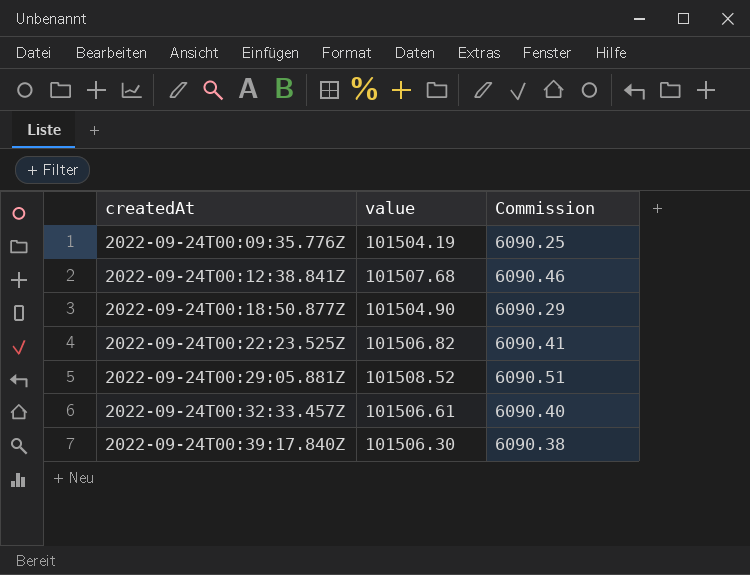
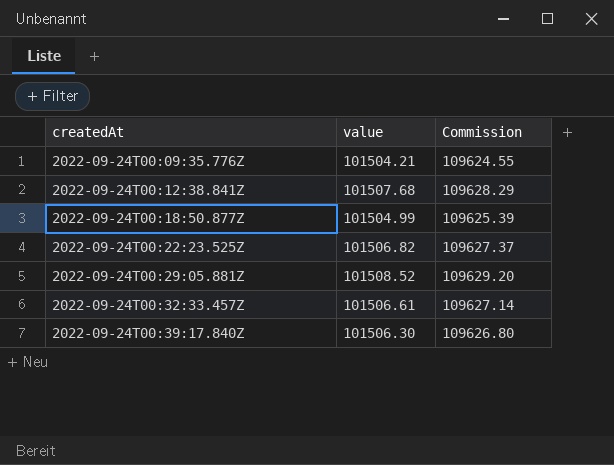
column Commission | formula: [value] * 0.06 -> [value] * 1.08
2022-09-24T00:09:35.776Z | value: 101504.19 -> 101504.21
2022-09-24T00:18:50.877Z | value: 101504.90 -> 101504.99

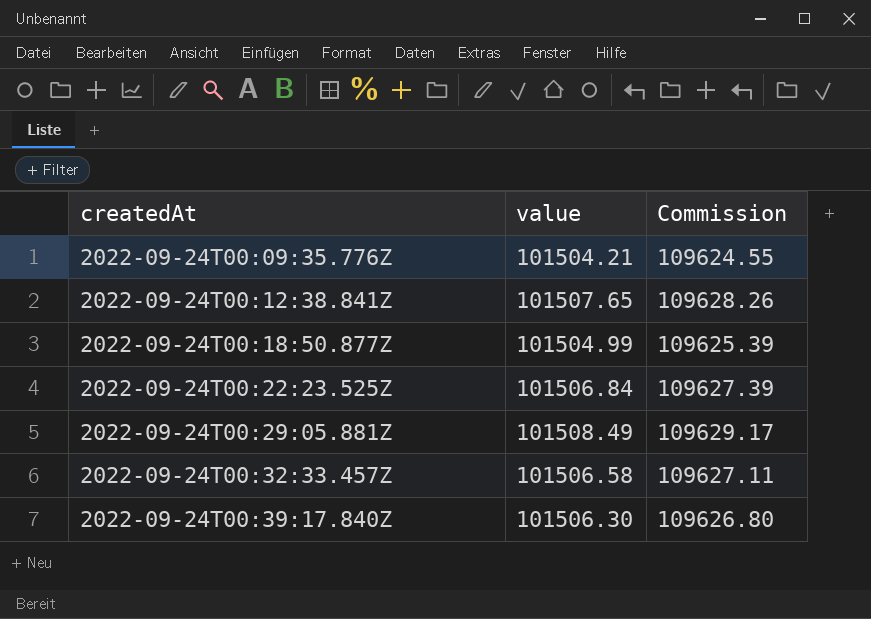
2022-09-24T00:12:38.841Z | value: 101507.68 -> 101507.65
2022-09-24T00:12:38.841Z | Commission: 109628.29 -> 109628.26
2022-09-24T00:22:23.525Z | value: 101506.82 -> 101506.84
2022-09-24T00:22:23.525Z | Commission: 109627.37 -> 109627.39
2022-09-24T00:29:05.881Z | value: 101508.52 -> 101508.49
2022-09-24T00:29:05.881Z | Commission: 109629.20 -> 109629.17
2022-09-24T00:32:33.457Z | value: 101506.61 -> 101506.58
2022-09-24T00:32:33.457Z | Commission: 109627.14 -> 109627.11

